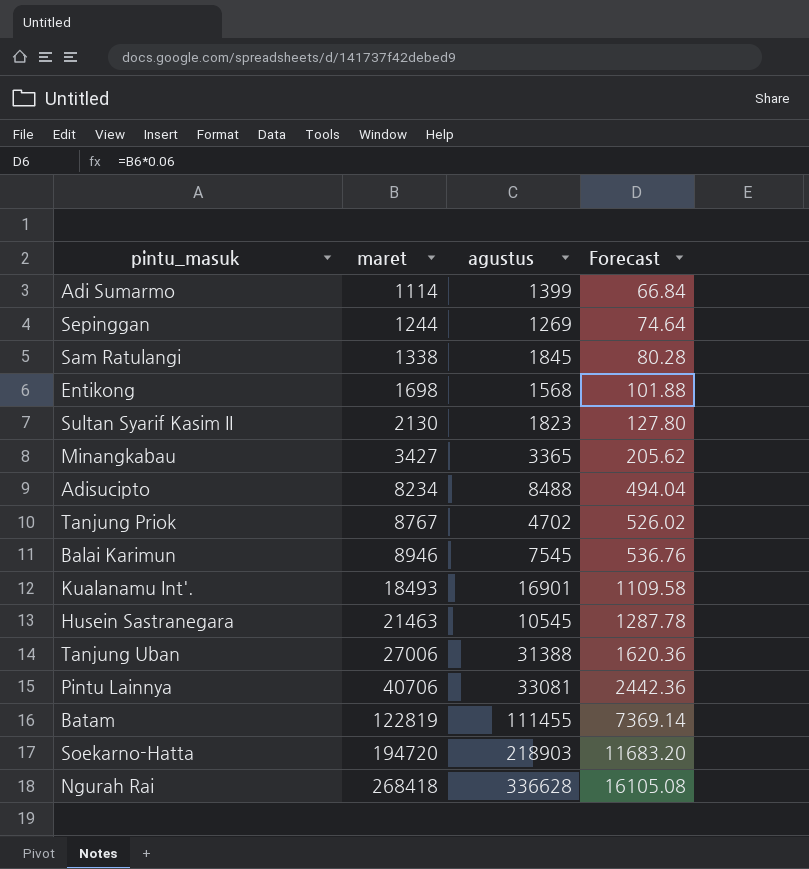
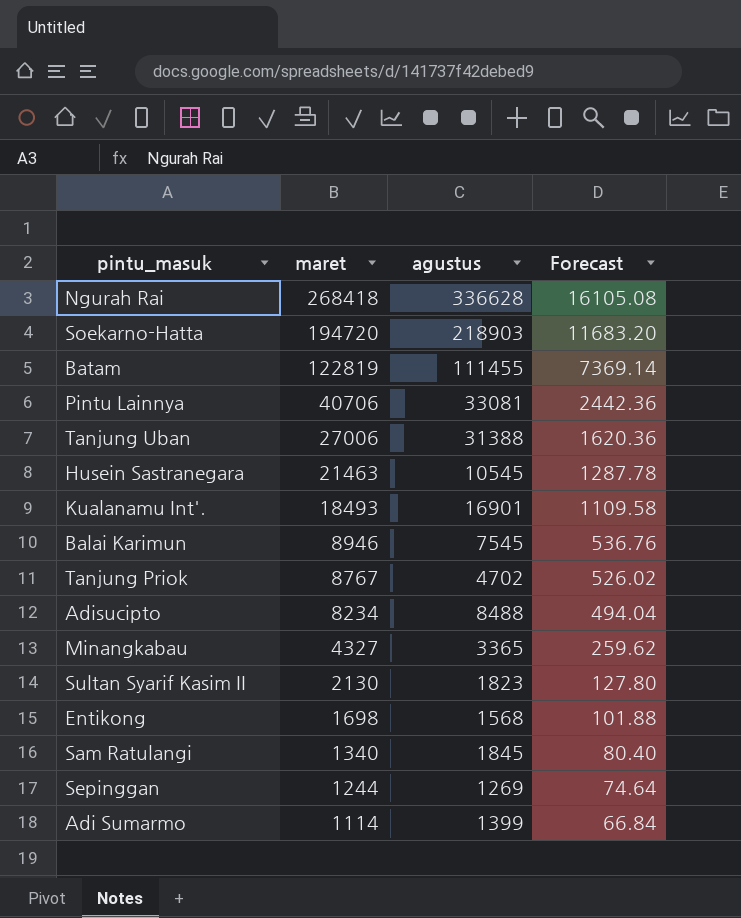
row order: maret ascending -> maret descending
Minangkabau | maret: 3427 -> 4327
Minangkabau | Forecast: 205.62 -> 259.62
Sam Ratulangi | maret: 1338 -> 1340
Sam Ratulangi | Forecast: 80.28 -> 80.40

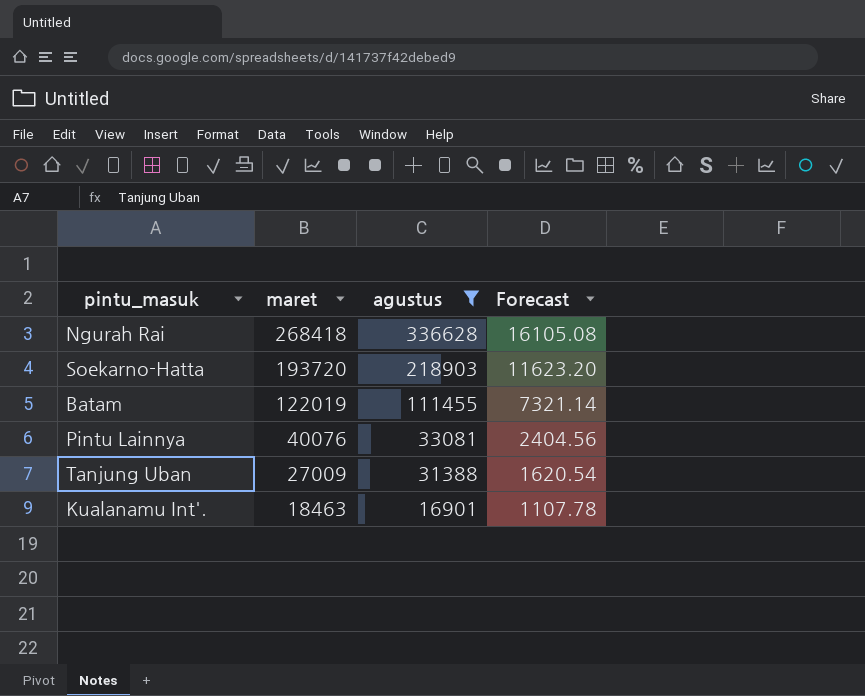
filter: none -> agustus >= 16901
Soekarno-Hatta | maret: 194720 -> 193720
Soekarno-Hatta | Forecast: 11683.20 -> 11623.20
Batam | maret: 122819 -> 122019
Batam | Forecast: 7369.14 -> 7321.14
Pintu Lainnya | maret: 40706 -> 40076
Pintu Lainnya | Forecast: 2442.36 -> 2404.56
Tanjung Uban | maret: 27006 -> 27009
Tanjung Uban | Forecast: 1620.36 -> 1620.54
Kualanamu Int'. | maret: 18493 -> 18463
Kualanamu Int'. | Forecast: 1109.58 -> 1107.78

